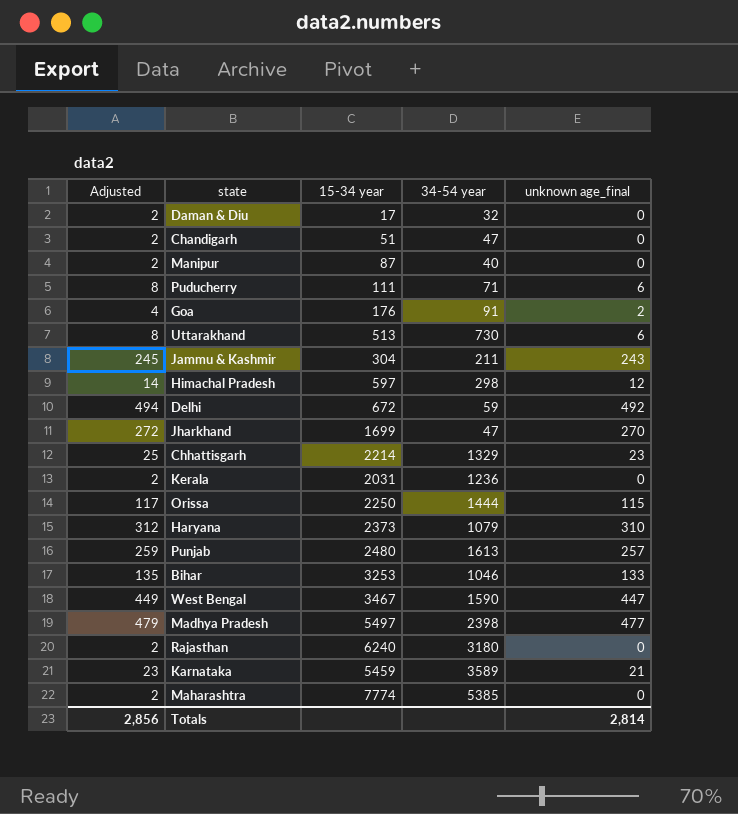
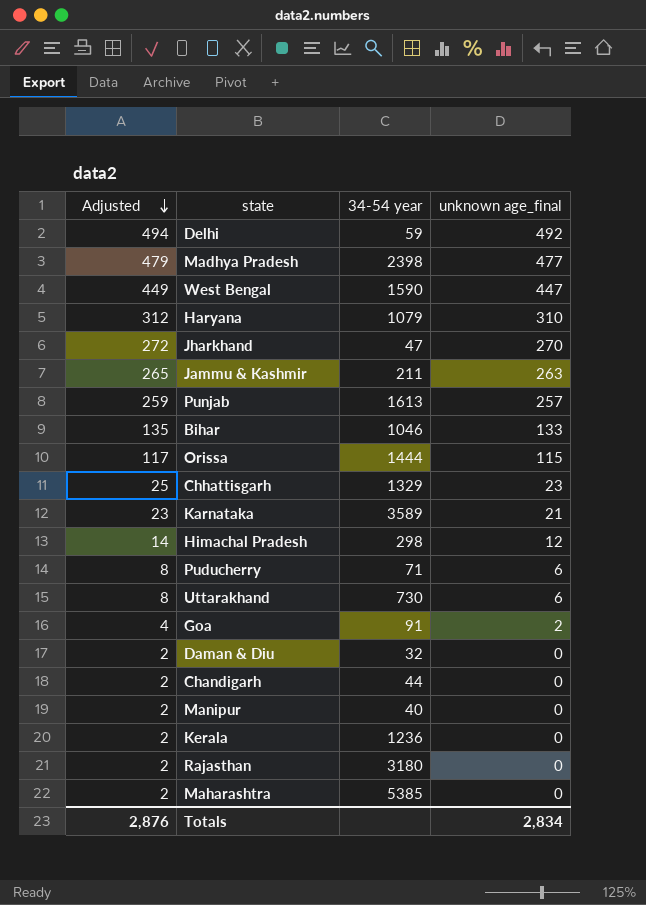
row order: none -> Adjusted descending
column 15-34 year | position: 3 -> none
Jammu & Kashmir | Adjusted: 245 -> 265
Jammu & Kashmir | unknown age_final: 243 -> 263
Chandigarh | 34-54 year: 47 -> 44
Totals | Adjusted: 2,856 -> 2,876
Totals | unknown age_final: 2,814 -> 2,834

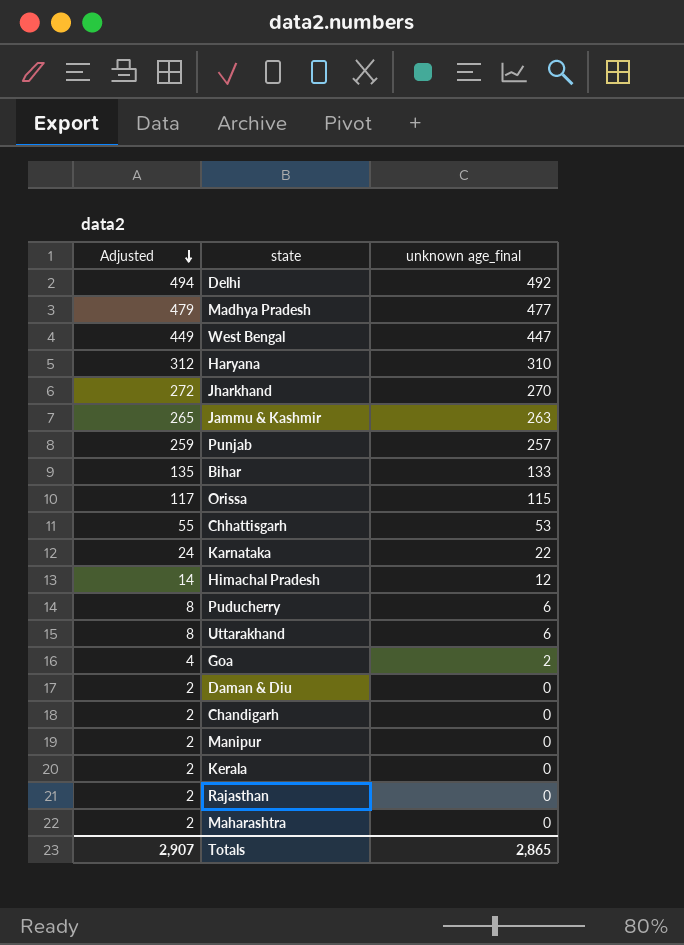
column 34-54 year | position: 3 -> none
Chhattisgarh | Adjusted: 25 -> 55
Chhattisgarh | unknown age_final: 23 -> 53
Karnataka | Adjusted: 23 -> 24
Karnataka | unknown age_final: 21 -> 22
Totals | Adjusted: 2,876 -> 2,907
Totals | unknown age_final: 2,834 -> 2,865

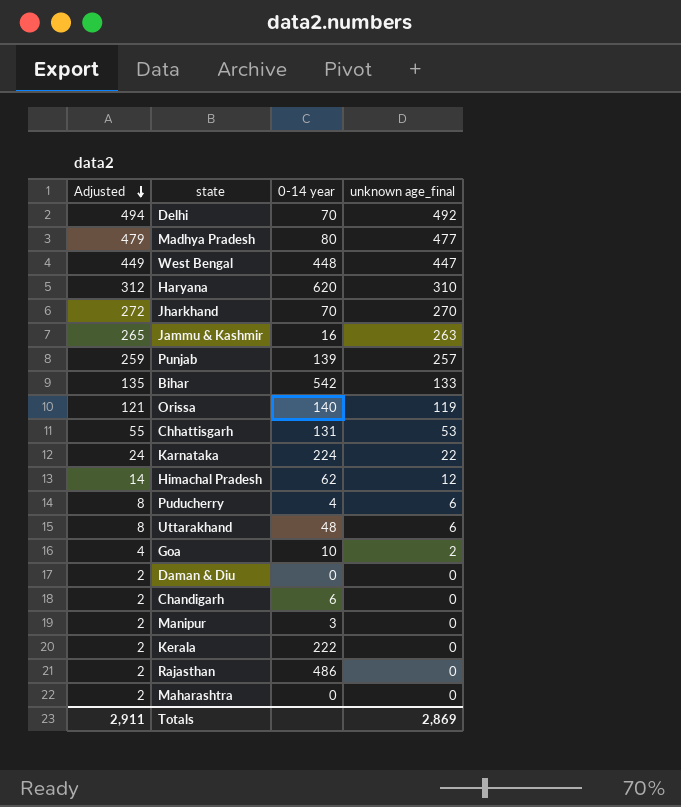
column 0-14 year | position: none -> 3
Orissa | Adjusted: 117 -> 121
Orissa | unknown age_final: 115 -> 119
Totals | Adjusted: 2,907 -> 2,911
Totals | unknown age_final: 2,865 -> 2,869

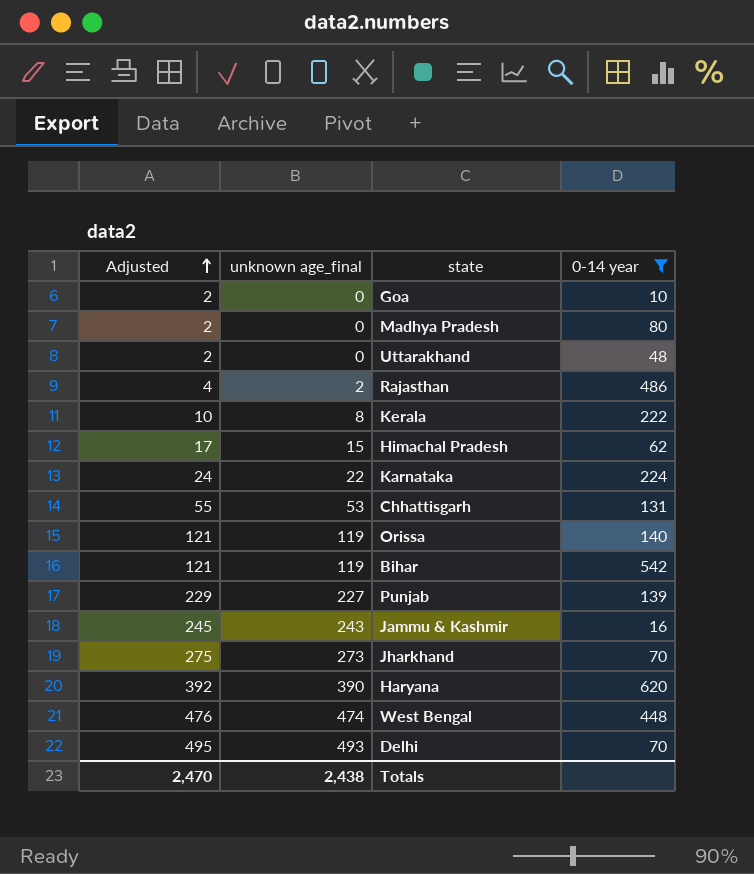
filter: none -> 0-14 year >= 10
row order: Adjusted descending -> Adjusted ascending
column unknown age_final | position: 4 -> 2
Goa | Adjusted: 4 -> 2
Goa | unknown age_final: 2 -> 0
Madhya Pradesh | Adjusted: 479 -> 2
Madhya Pradesh | unknown age_final: 477 -> 0
Uttarakhand | Adjusted: 8 -> 2
Uttarakhand | unknown age_final: 6 -> 0
Rajasthan | Adjusted: 2 -> 4
Rajasthan | unknown age_final: 0 -> 2
Kerala | Adjusted: 2 -> 10
Kerala | unknown age_final: 0 -> 8
Himachal Pradesh | Adjusted: 14 -> 17
Himachal Pradesh | unknown age_final: 12 -> 15
Bihar | Adjusted: 135 -> 121
Bihar | unknown age_final: 133 -> 119
Punjab | Adjusted: 259 -> 229
Punjab | unknown age_final: 257 -> 227
Jammu & Kashmir | Adjusted: 265 -> 245
Jammu & Kashmir | unknown age_final: 263 -> 243
Jharkhand | Adjusted: 272 -> 275
Jharkhand | unknown age_final: 270 -> 273
Haryana | Adjusted: 312 -> 392
Haryana | unknown age_final: 310 -> 390
West Bengal | Adjusted: 449 -> 476
West Bengal | unknown age_final: 447 -> 474
Delhi | Adjusted: 494 -> 495
Delhi | unknown age_final: 492 -> 493
Totals | Adjusted: 2,911 -> 2,470
Totals | unknown age_final: 2,869 -> 2,438

